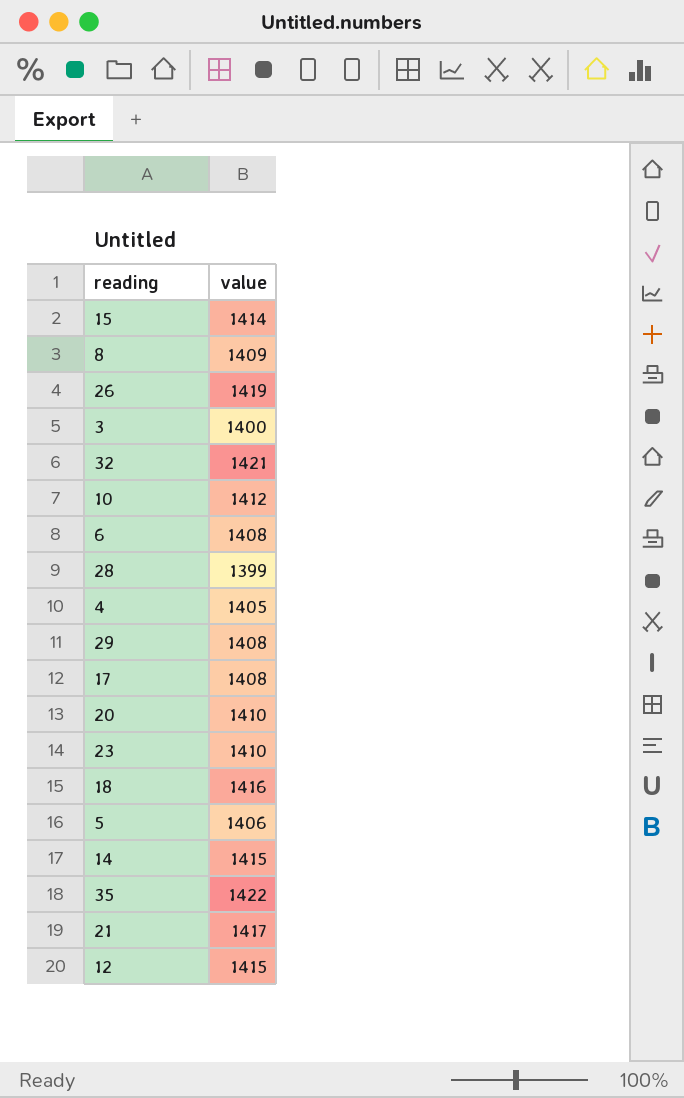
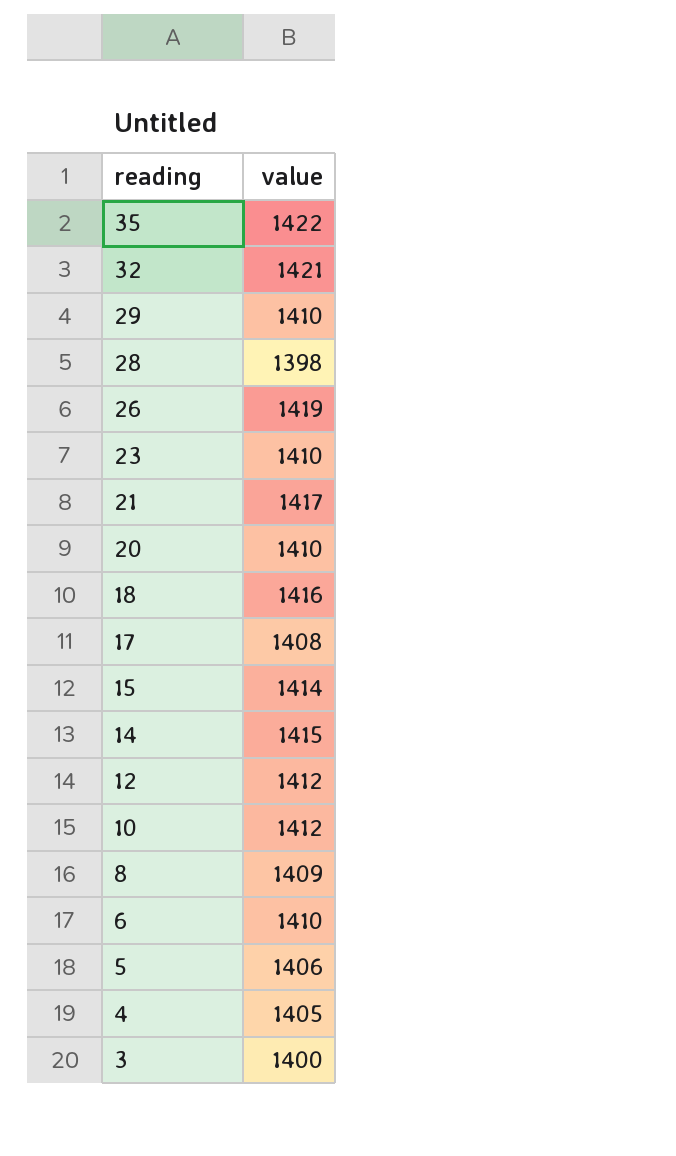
row order: none -> reading descending
29 | value: 1408 -> 1410
28 | value: 1399 -> 1398
12 | value: 1415 -> 1412
6 | value: 1408 -> 1410

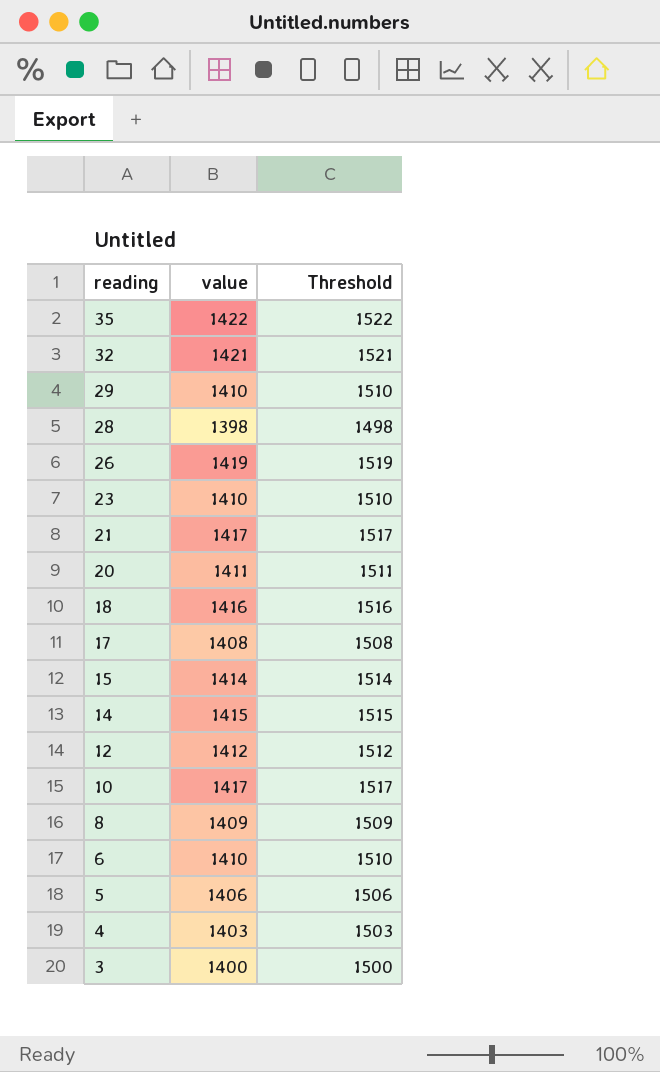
column Threshold | formula: none -> [value] + 100
20 | value: 1410 -> 1411
10 | value: 1412 -> 1417
4 | value: 1405 -> 1403

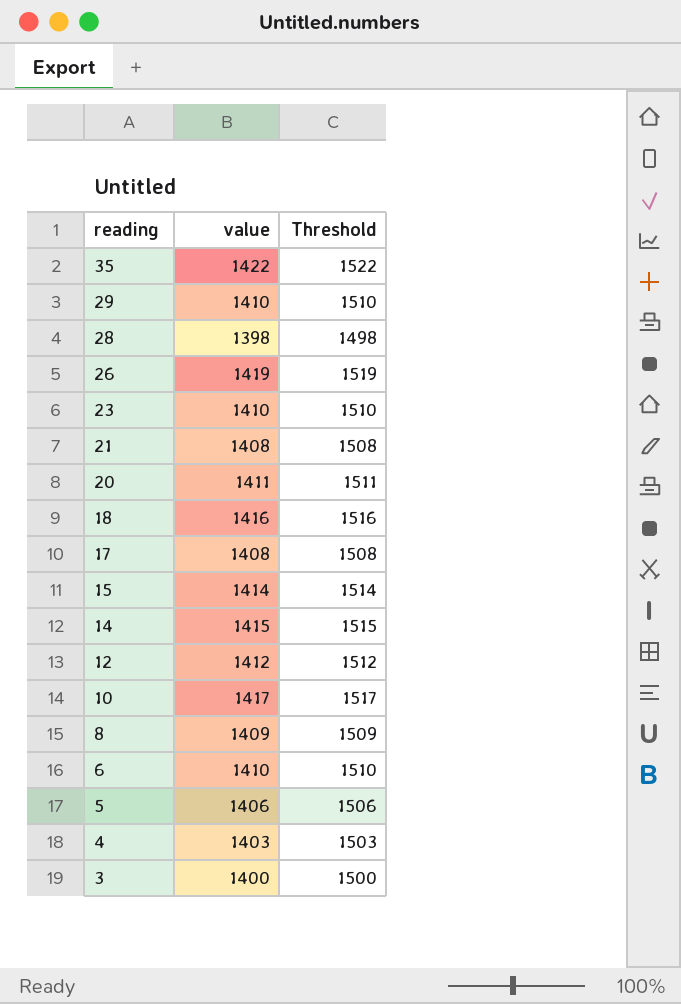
row 32: 1421 | 1521 -> none
21 | value: 1417 -> 1408
21 | Threshold: 1517 -> 1508

